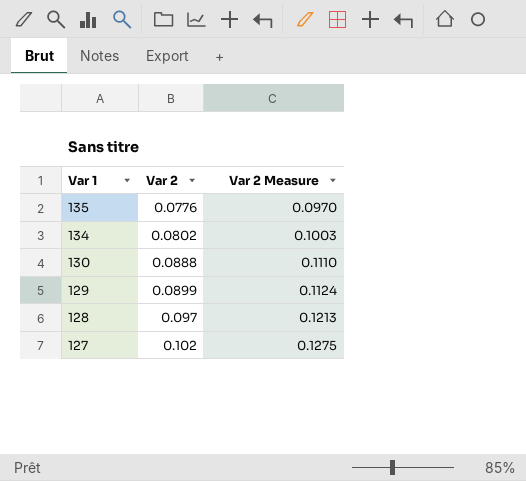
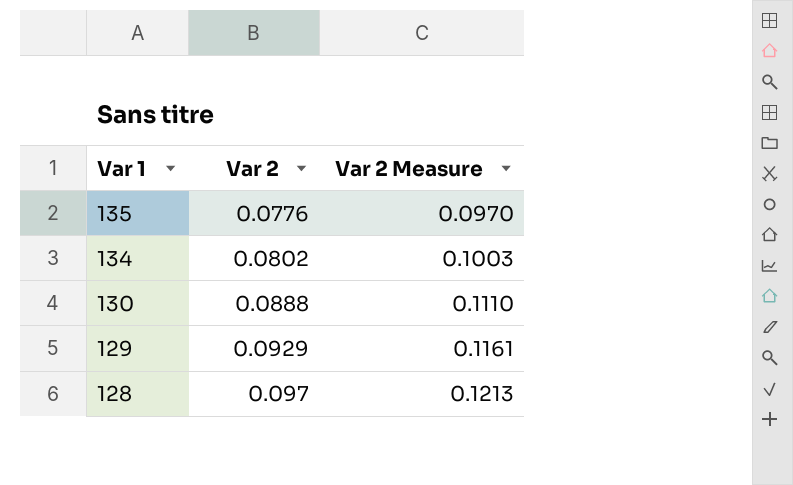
row 127: 0.102 | 0.1275 -> none
129 | Var 2: 0.0899 -> 0.0929
129 | Var 2 Measure: 0.1124 -> 0.1161

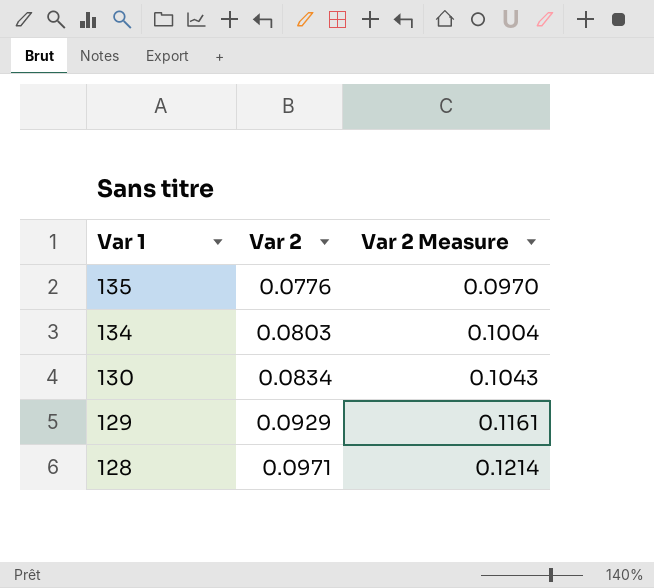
134 | Var 2: 0.0802 -> 0.0803
134 | Var 2 Measure: 0.1003 -> 0.1004
130 | Var 2: 0.0888 -> 0.0834
130 | Var 2 Measure: 0.1110 -> 0.1043
128 | Var 2: 0.097 -> 0.0971
128 | Var 2 Measure: 0.1213 -> 0.1214

